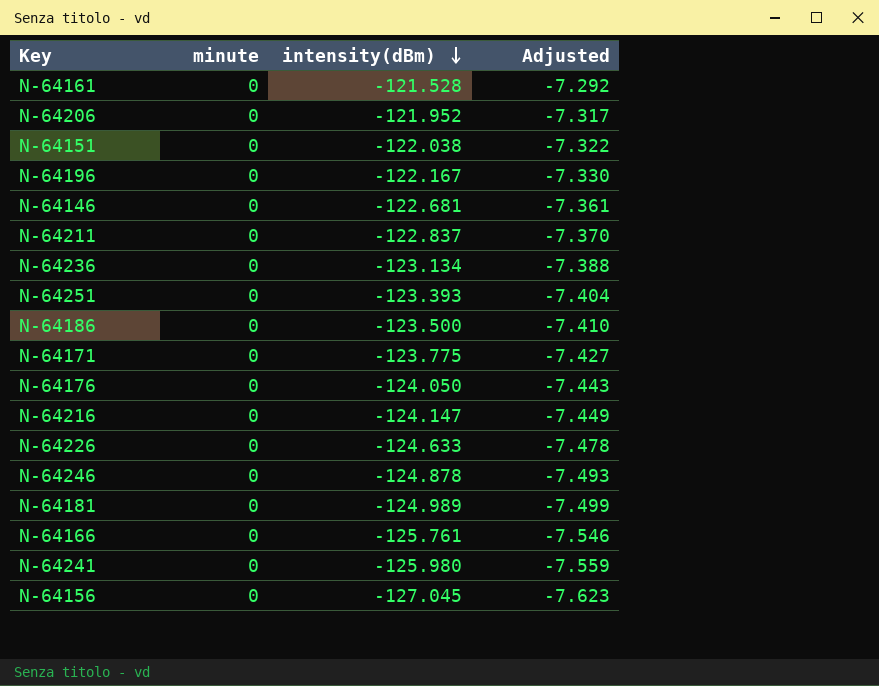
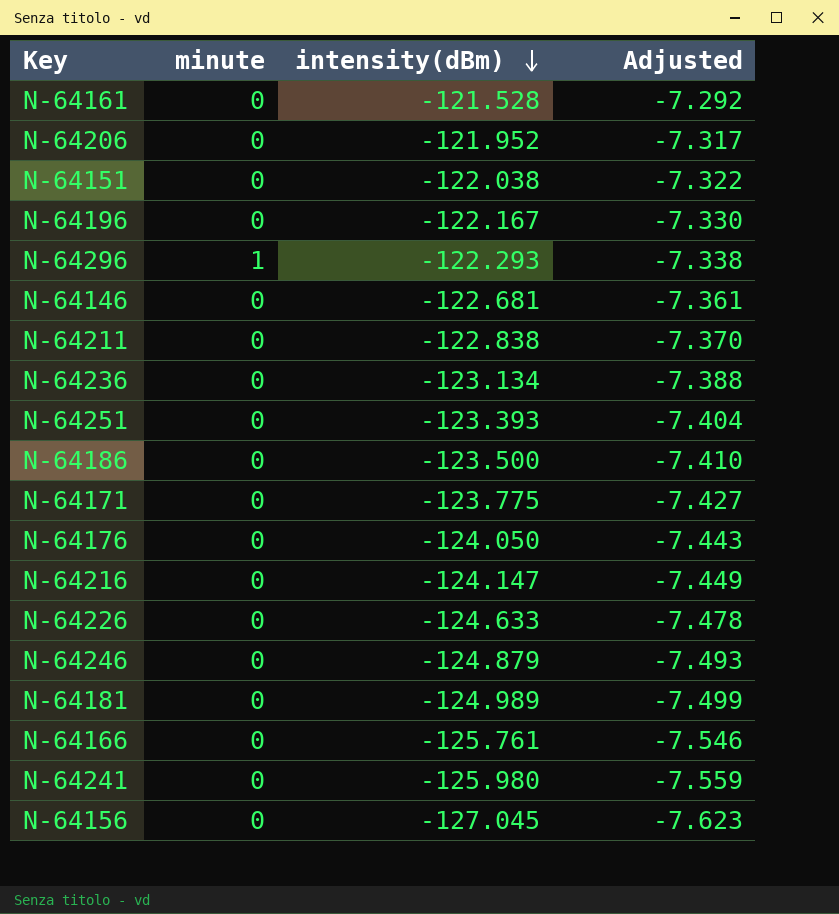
row N-64296: none -> 1 | -122.293 | -7.338
N-64211 | intensity(dBm): -122.837 -> -122.838
N-64246 | intensity(dBm): -124.878 -> -124.879

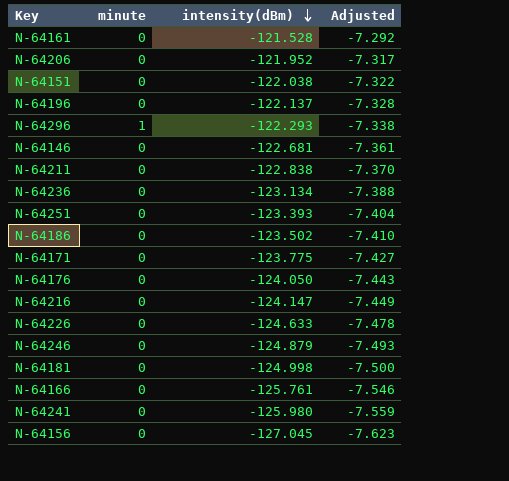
N-64196 | intensity(dBm): -122.167 -> -122.137
N-64196 | Adjusted: -7.330 -> -7.328
N-64186 | intensity(dBm): -123.500 -> -123.502
N-64181 | intensity(dBm): -124.989 -> -124.998
N-64181 | Adjusted: -7.499 -> -7.500

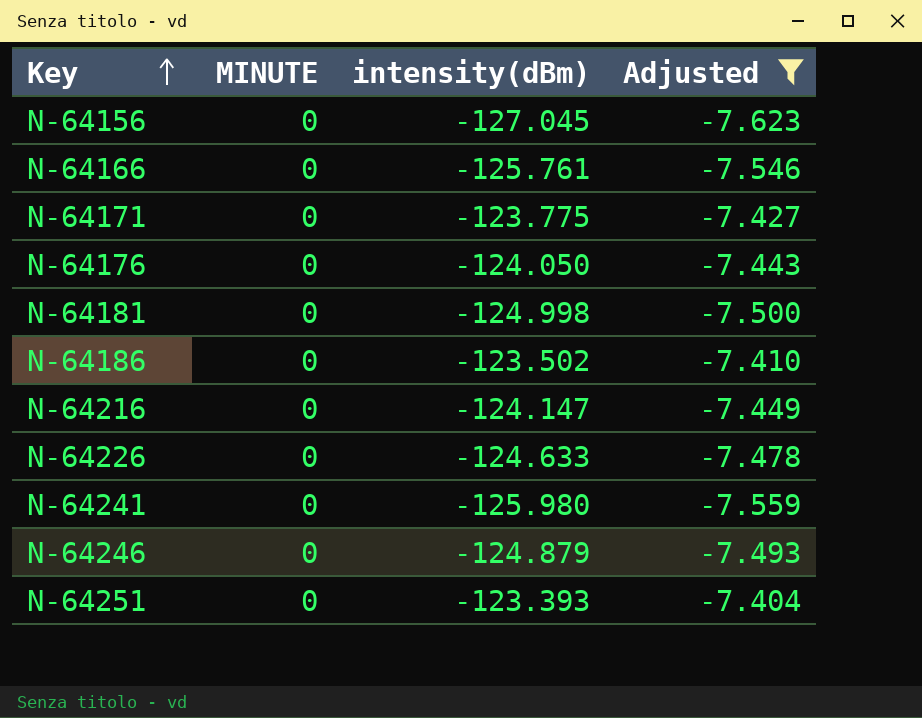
filter: none -> Adjusted <= -7.404
row order: intensity(dBm) descending -> Key ascending
column name: minute -> MINUTE

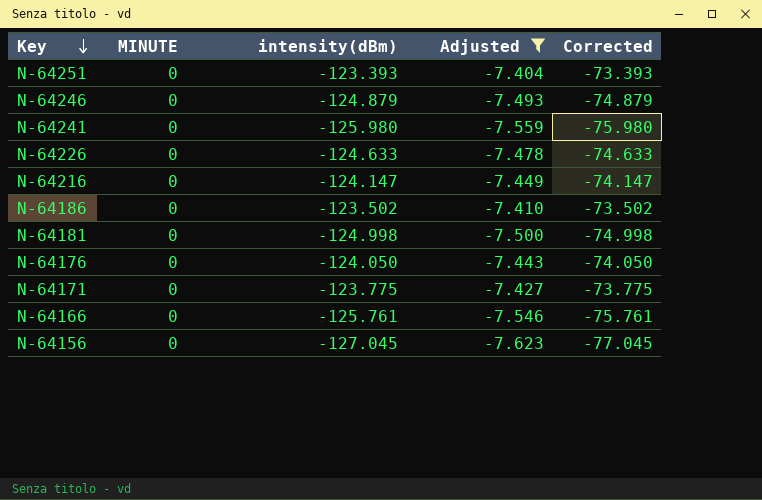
row order: Key ascending -> Key descending
column Corrected | formula: none -> [intensity(dBm)] + 50

